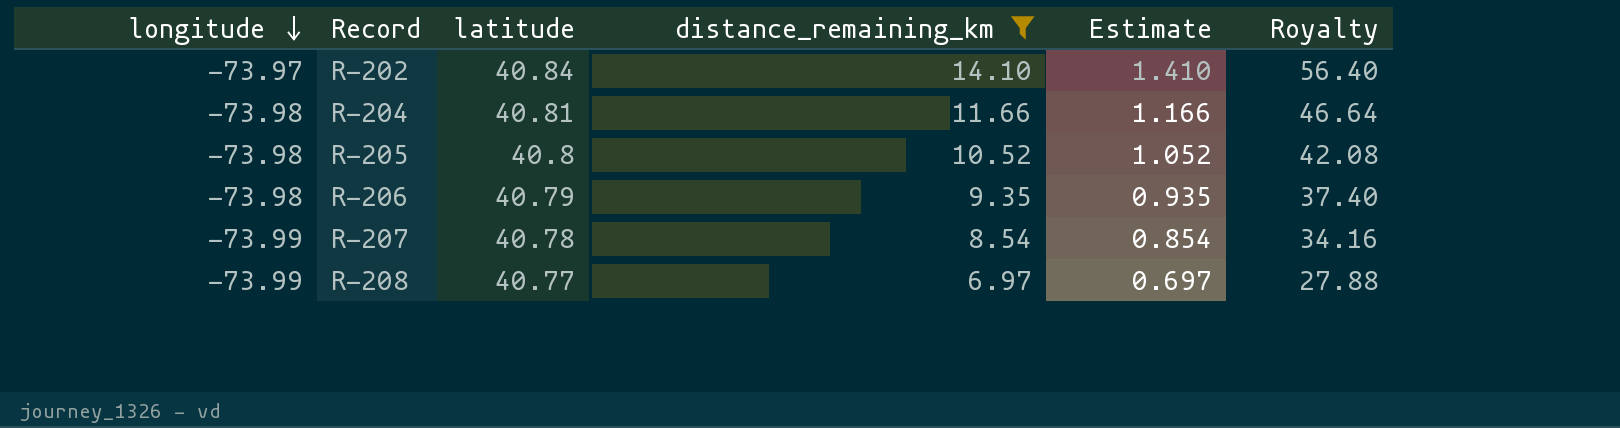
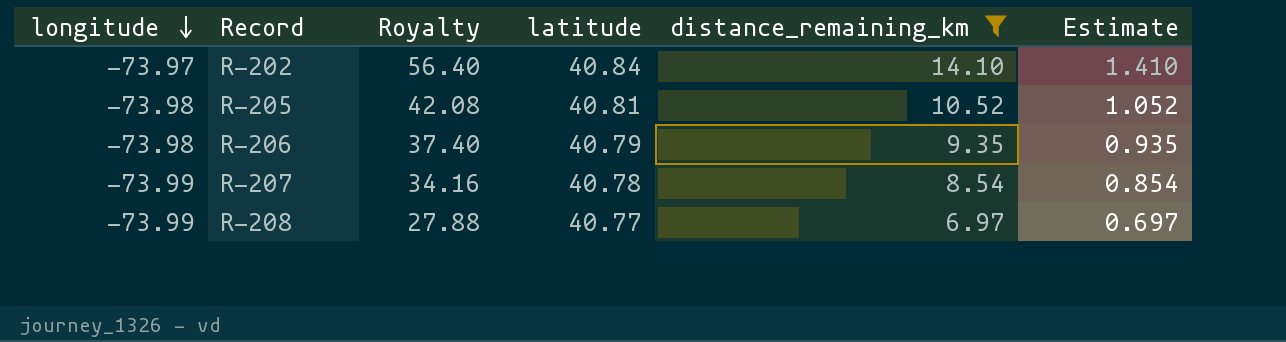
column Royalty | position: 6 -> 3
row R-204: -73.98 | 40.81 | 11.66 | 1.166 | 46.64 -> none
R-205 | latitude: 40.8 -> 40.81

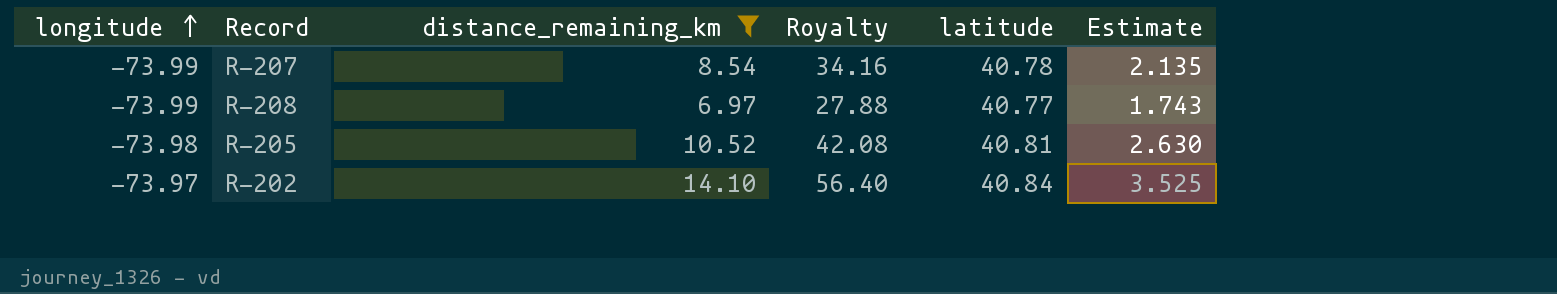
row order: longitude descending -> longitude ascending
column distance_remaining_km | position: 5 -> 3
column Estimate | formula: [distance_remaining_km] * 0.1 -> [distance_remaining_km] * 0.25
row R-206: -73.98 | 37.40 | 40.79 | 9.35 | 0.935 -> none

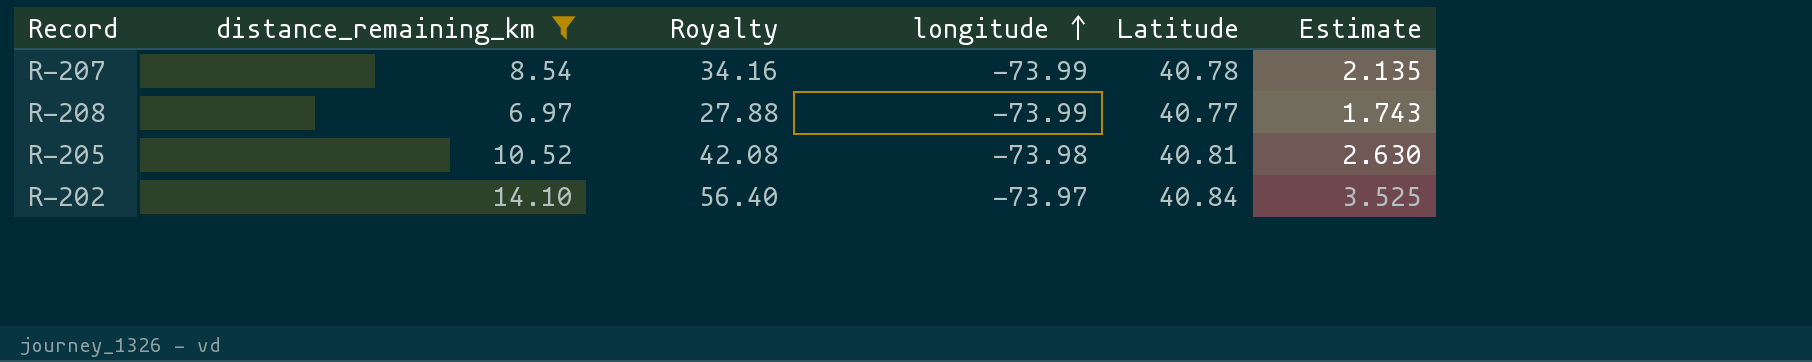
column longitude | position: 1 -> 4
column name: latitude -> Latitude

